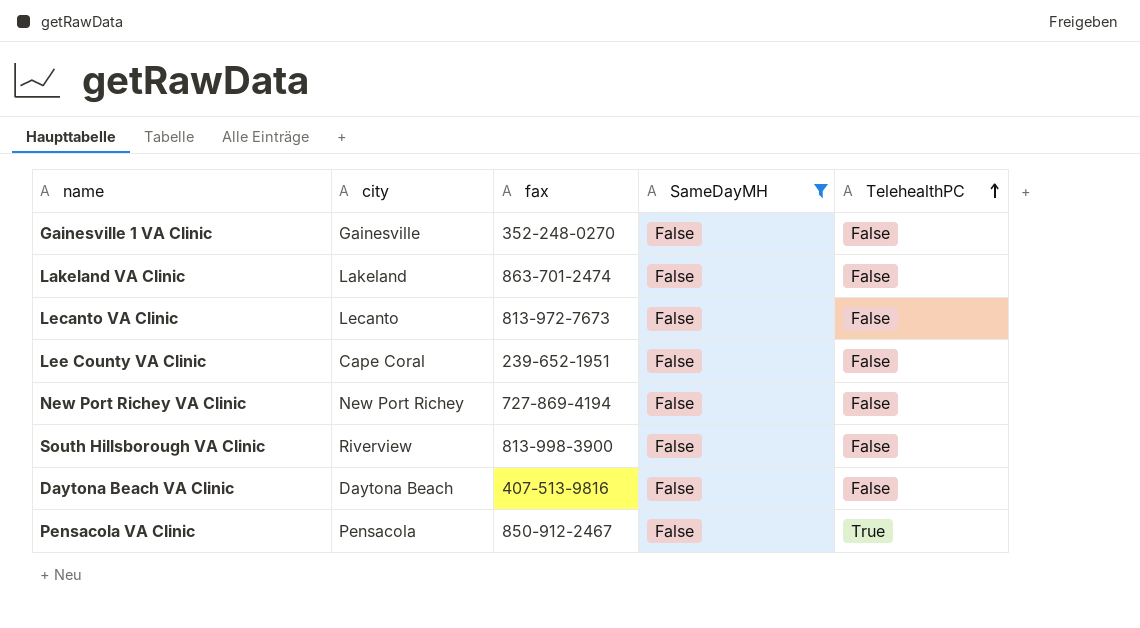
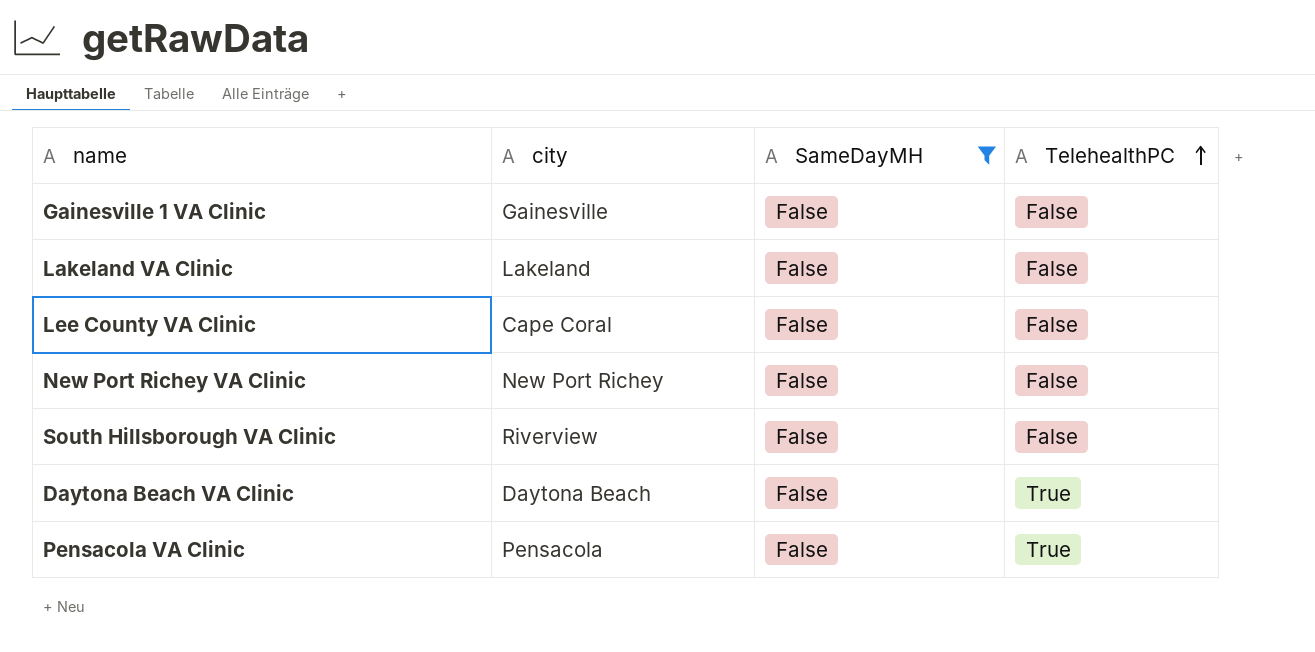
column fax | position: 3 -> none
row Lecanto VA Clinic: Lecanto | 813-972-7673 | False | False -> none
Daytona Beach VA Clinic | TelehealthPC: False -> True

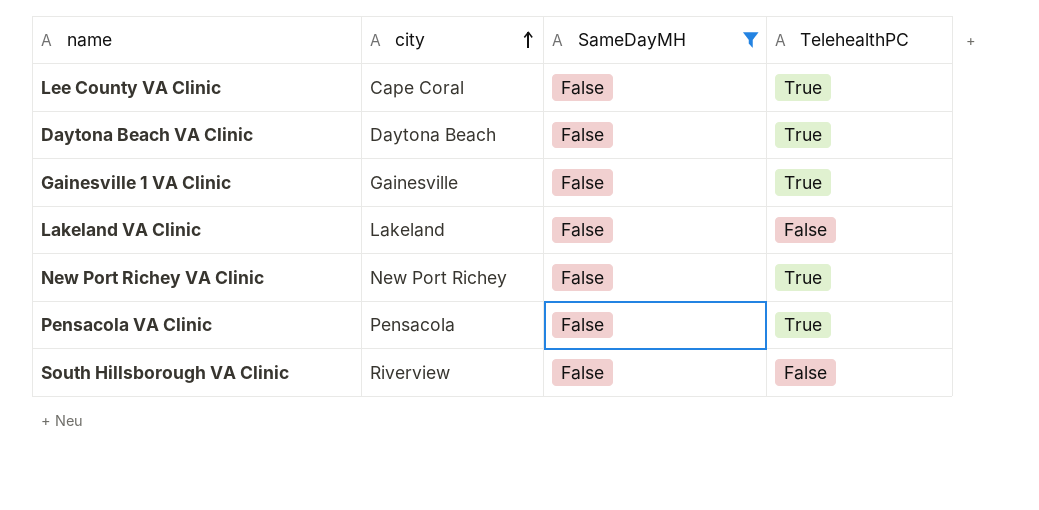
row order: TelehealthPC ascending -> city ascending
Lee County VA Clinic | TelehealthPC: False -> True
Gainesville 1 VA Clinic | TelehealthPC: False -> True
New Port Richey VA Clinic | TelehealthPC: False -> True

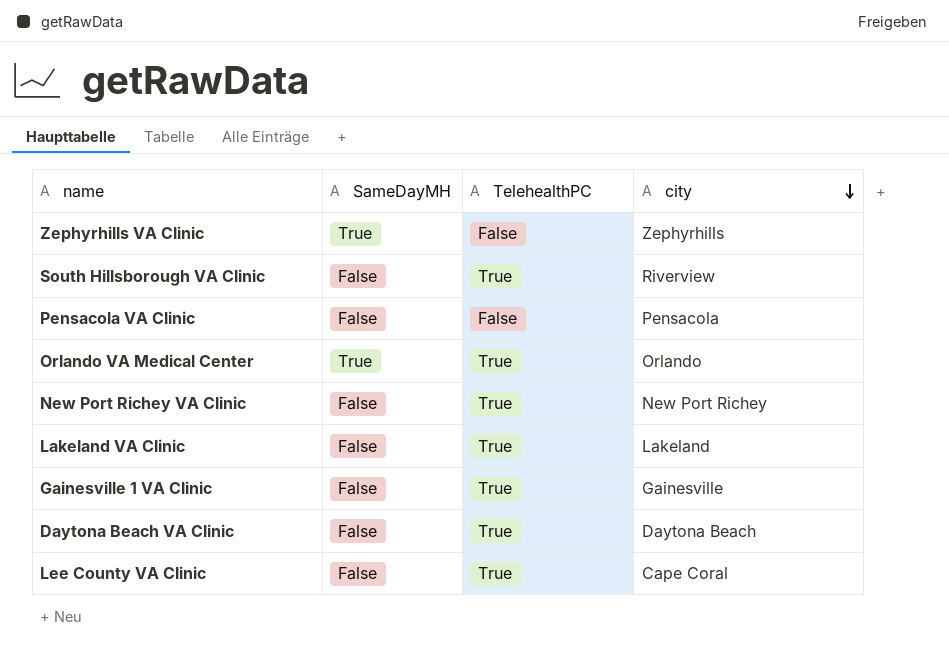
filter: SameDayMH = False -> none
row order: city ascending -> city descending
column city | position: 2 -> 4
South Hillsborough VA Clinic | TelehealthPC: False -> True
Pensacola VA Clinic | TelehealthPC: True -> False
Lakeland VA Clinic | TelehealthPC: False -> True

